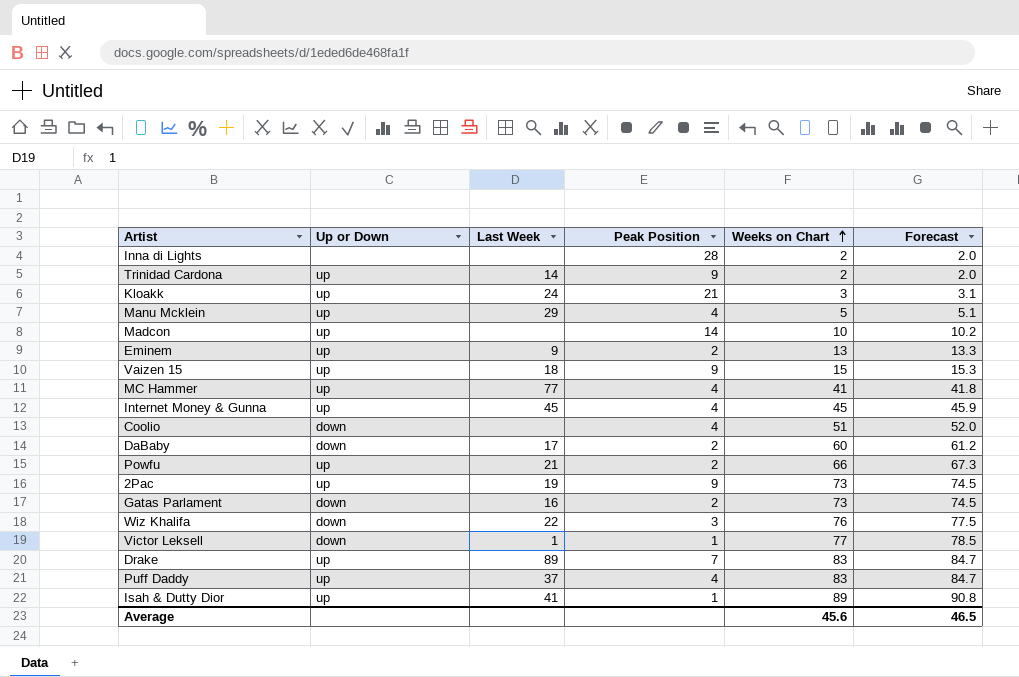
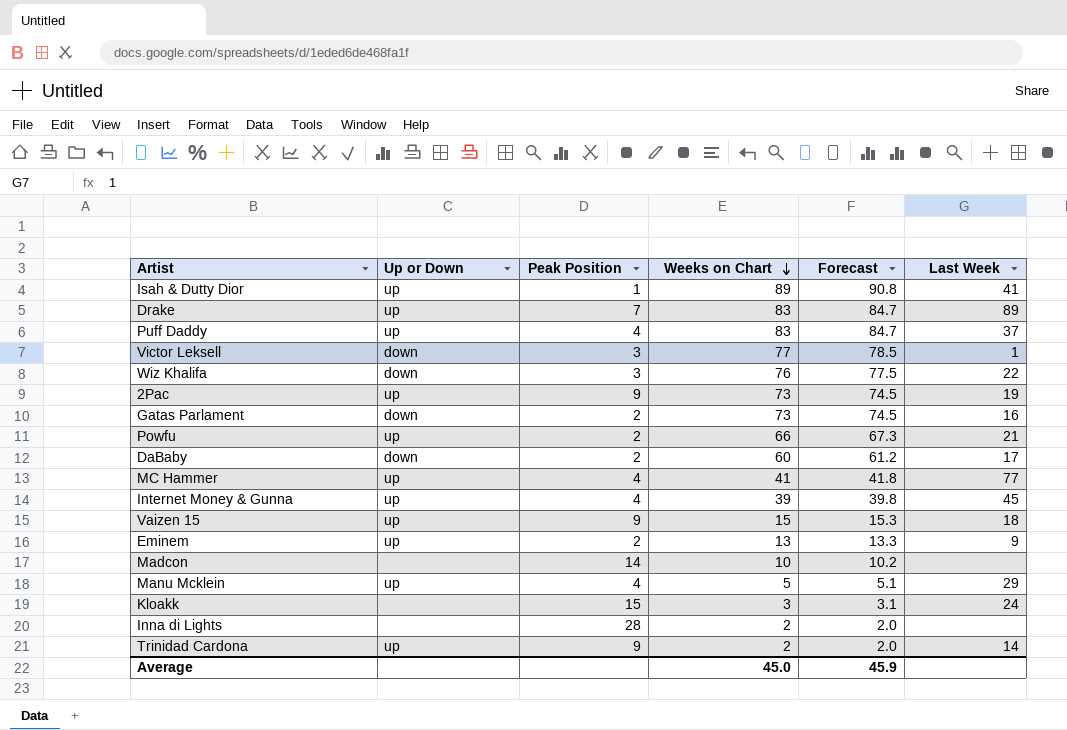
row order: Weeks on Chart ascending -> Weeks on Chart descending
column Last Week | position: 3 -> 6
row Coolio: down | none | 4 | 51 | 52.0 -> none
Victor Leksell | Peak Position: 1 -> 3
Internet Money & Gunna | Weeks on Chart: 45 -> 39
Internet Money & Gunna | Forecast: 45.9 -> 39.8
Madcon | Up or Down: up -> none
Kloakk | Up or Down: up -> none
Kloakk | Peak Position: 21 -> 15
Average | Weeks on Chart: 45.6 -> 45.0
Average | Forecast: 46.5 -> 45.9

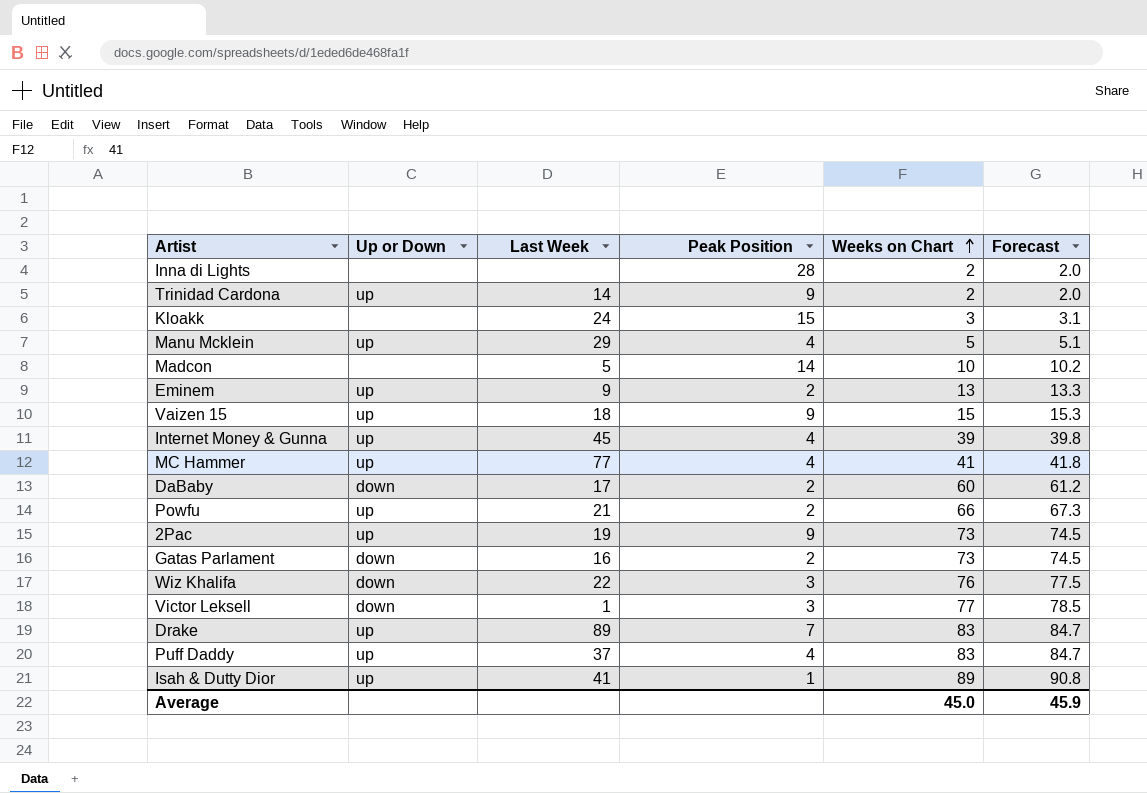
row order: Weeks on Chart descending -> Weeks on Chart ascending
column Last Week | position: 6 -> 3
Madcon | Last Week: none -> 5

